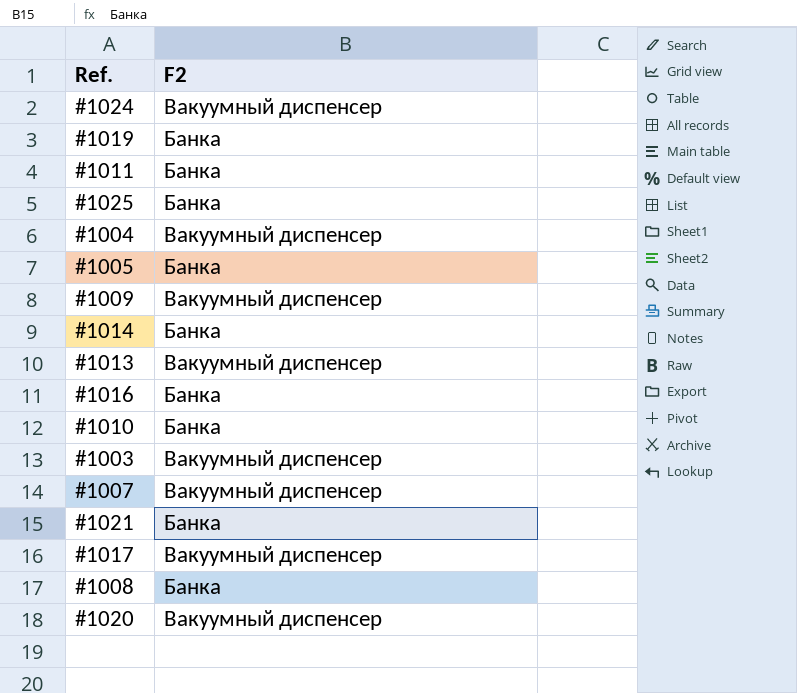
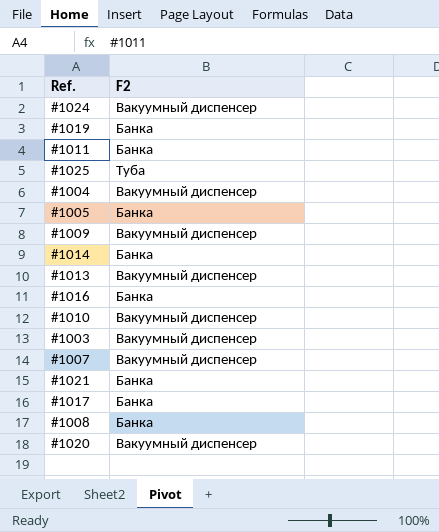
#1025 | F2: Банка -> Туба
#1010 | F2: Банка -> Вакуумный диспенсер
#1017 | F2: Вакуумный диспенсер -> Банка

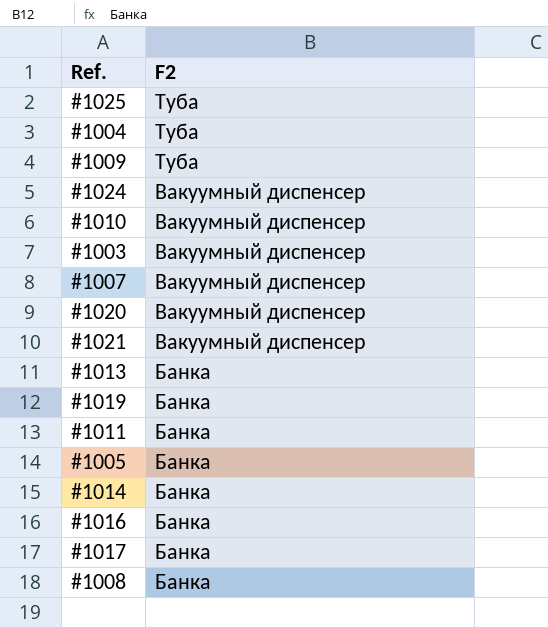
row order: none -> F2 descending
#1004 | F2: Вакуумный диспенсер -> Туба
#1009 | F2: Вакуумный диспенсер -> Туба
#1021 | F2: Банка -> Вакуумный диспенсер
#1013 | F2: Вакуумный диспенсер -> Банка

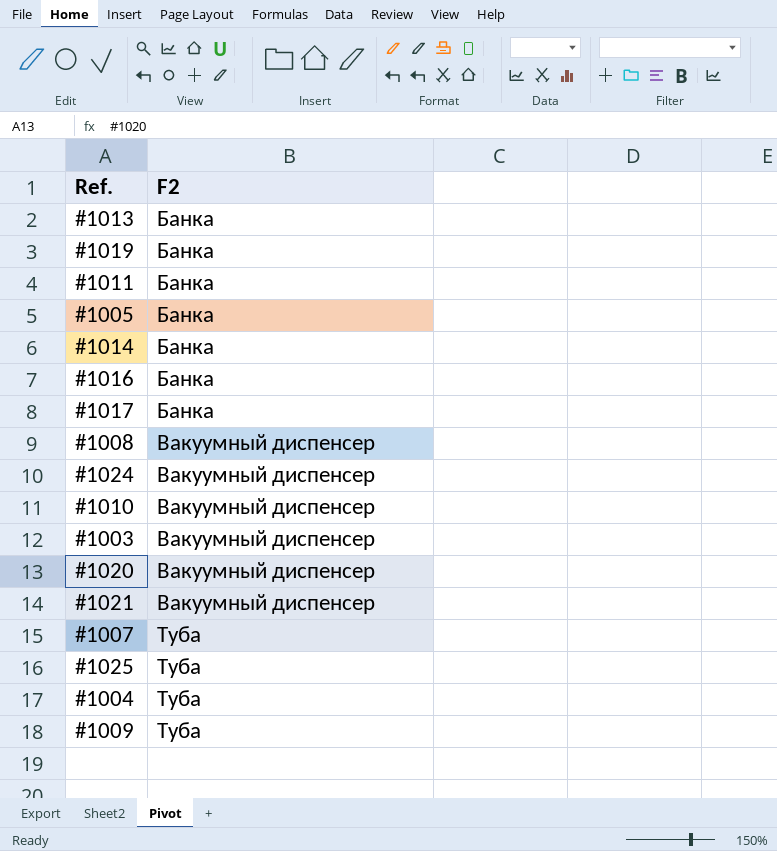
row order: F2 descending -> F2 ascending
#1008 | F2: Банка -> Вакуумный диспенсер
#1007 | F2: Вакуумный диспенсер -> Туба

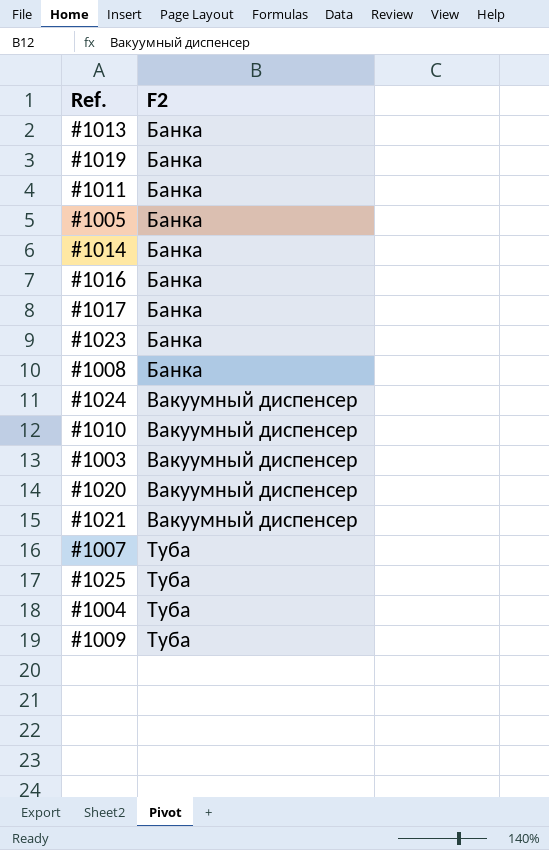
row #1023: none -> Банка
#1008 | F2: Вакуумный диспенсер -> Банка

